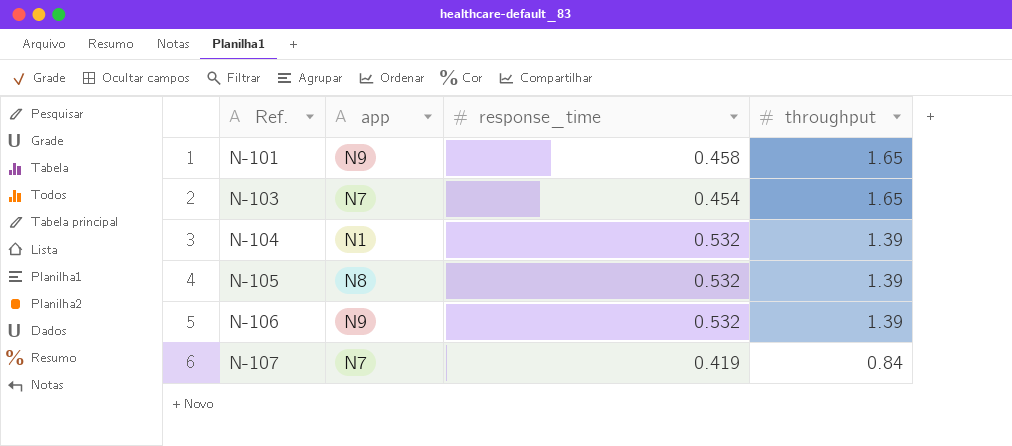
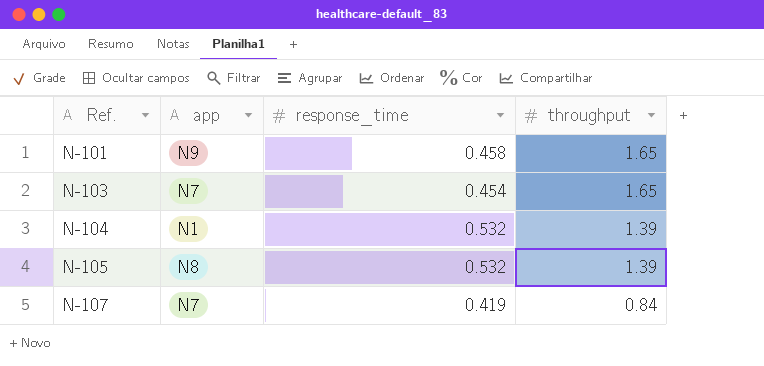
row N-106: N9 | 0.532 | 1.39 -> none

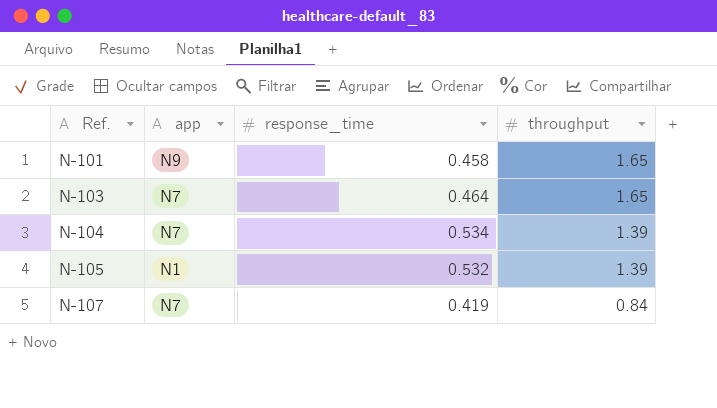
N-103 | response_time: 0.454 -> 0.464
N-104 | app: N1 -> N7
N-104 | response_time: 0.532 -> 0.534
N-105 | app: N8 -> N1

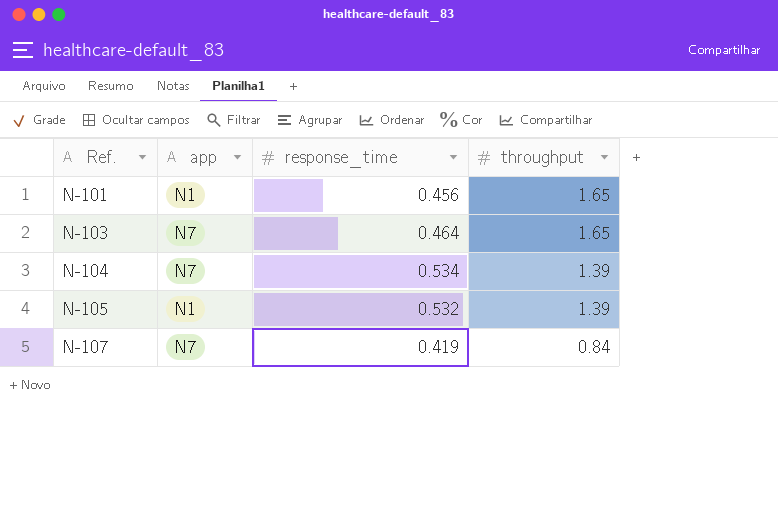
N-101 | app: N9 -> N1
N-101 | response_time: 0.458 -> 0.456

